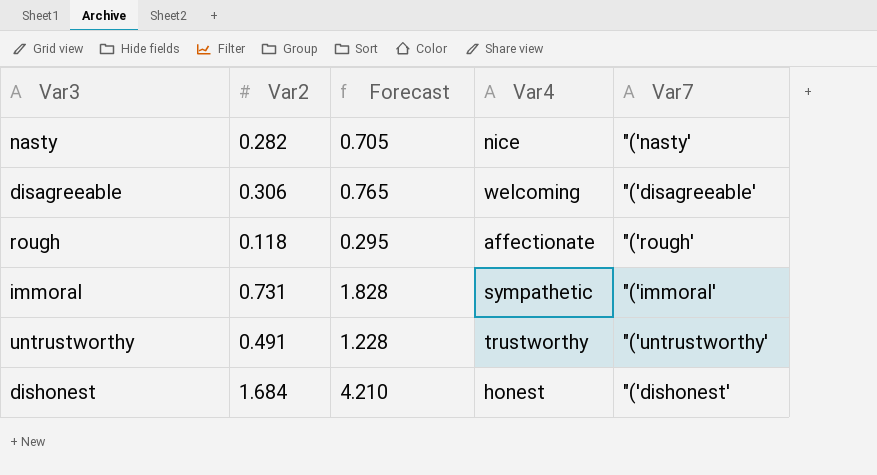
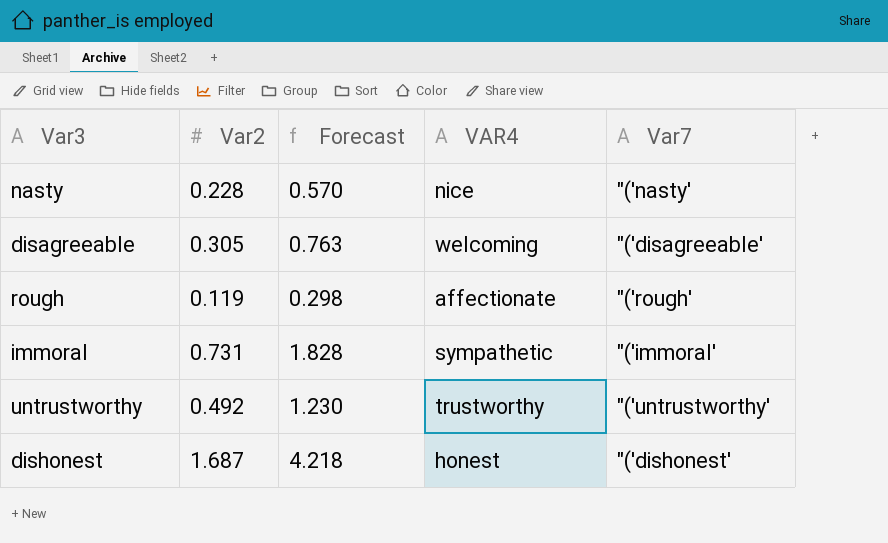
column name: Var4 -> VAR4
nasty | Var2: 0.282 -> 0.228
nasty | Forecast: 0.705 -> 0.570
disagreeable | Var2: 0.306 -> 0.305
disagreeable | Forecast: 0.765 -> 0.763
rough | Var2: 0.118 -> 0.119
rough | Forecast: 0.295 -> 0.298
untrustworthy | Var2: 0.491 -> 0.492
untrustworthy | Forecast: 1.228 -> 1.230
dishonest | Var2: 1.684 -> 1.687
dishonest | Forecast: 4.210 -> 4.218

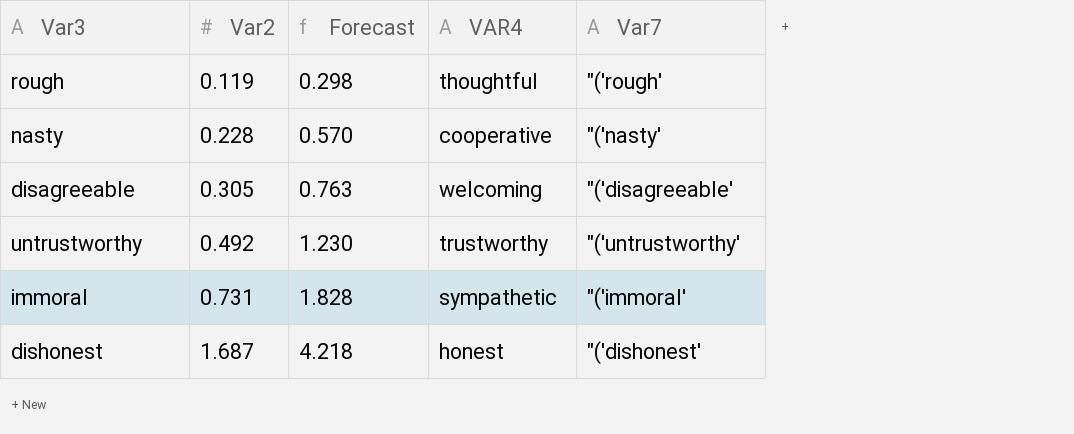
row order: none -> Var2 ascending
rough | VAR4: affectionate -> thoughtful
nasty | VAR4: nice -> cooperative

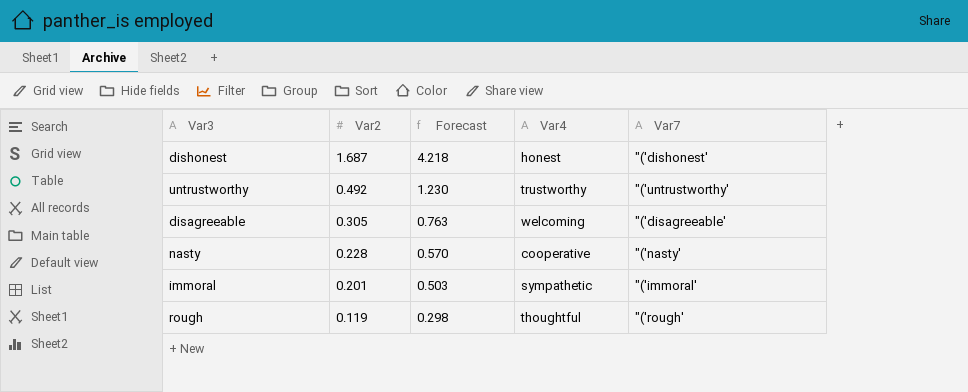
row order: Var2 ascending -> Var2 descending
column name: VAR4 -> Var4
immoral | Var2: 0.731 -> 0.201
immoral | Forecast: 1.828 -> 0.503

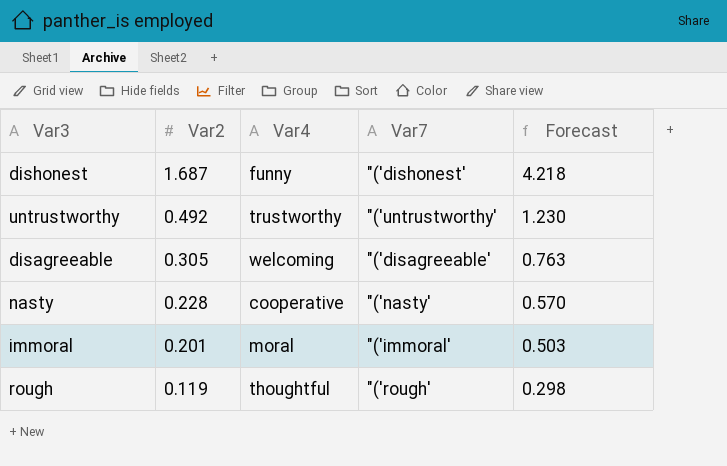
column Forecast | position: 3 -> 5
dishonest | Var4: honest -> funny
immoral | Var4: sympathetic -> moral

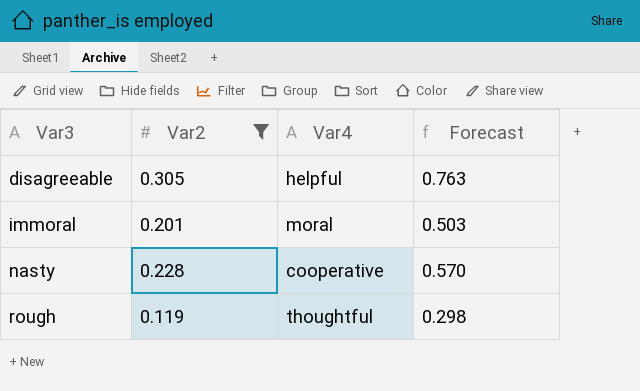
filter: none -> Var2 <= 0.305
row order: Var2 descending -> Var3 ascending
column Var7 | position: 4 -> none
disagreeable | Var4: welcoming -> helpful

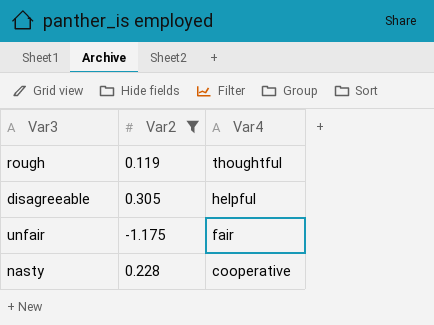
row order: Var3 ascending -> Var4 descending
column Forecast | formula: [Var2] * 2.5 -> none
row immoral: 0.201 | moral | 0.503 -> none
row unfair: none -> -1.175 | fair

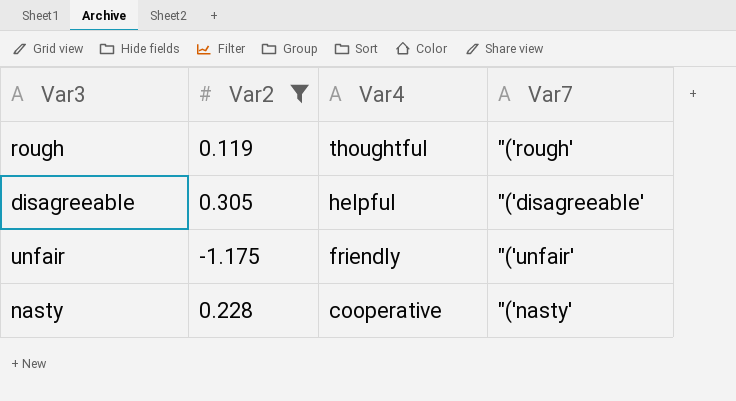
column Var7 | position: none -> 4
unfair | Var4: fair -> friendly

